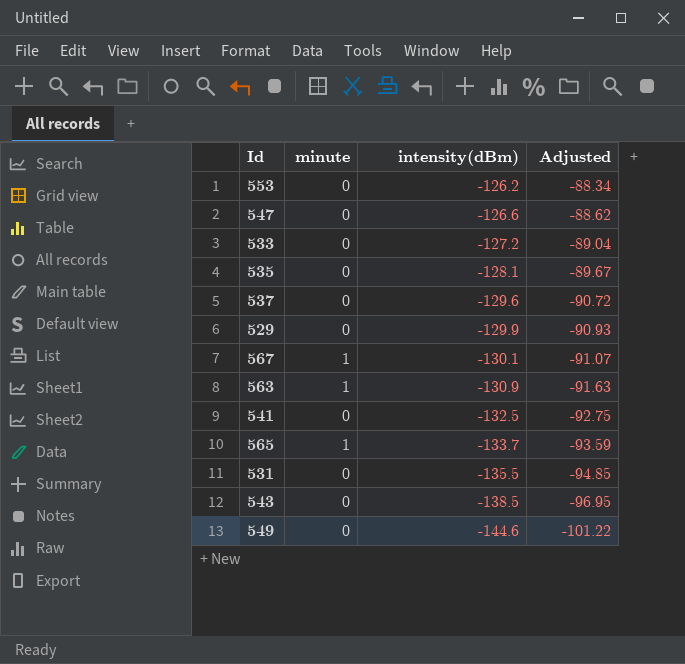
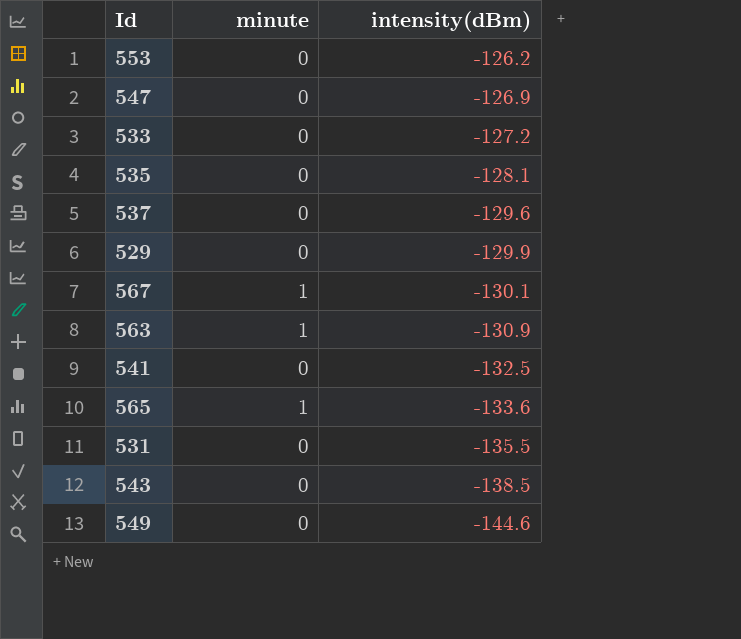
column Adjusted | formula: [intensity(dBm)] * 0.7 -> none
547 | intensity(dBm): -126.6 -> -126.9
565 | intensity(dBm): -133.7 -> -133.6

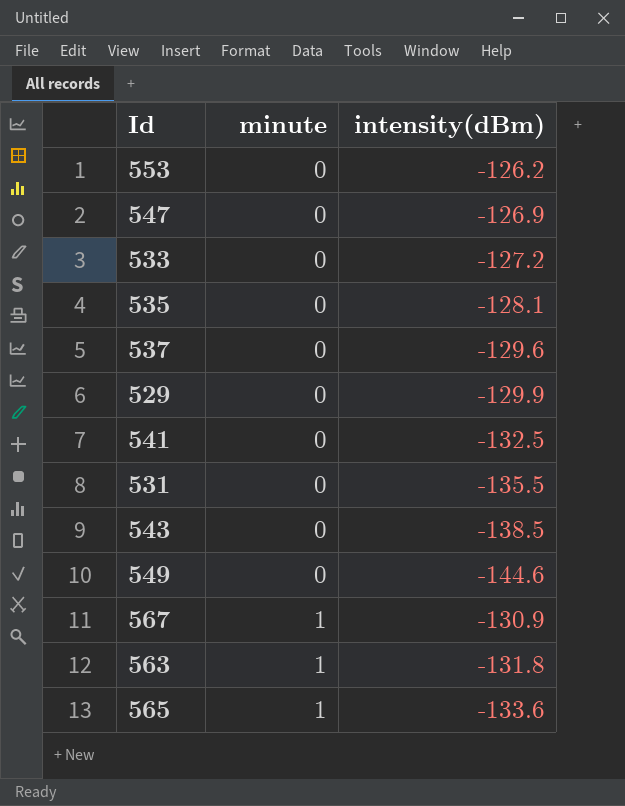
row order: intensity(dBm) descending -> minute ascending
567 | intensity(dBm): -130.1 -> -130.9
563 | intensity(dBm): -130.9 -> -131.8

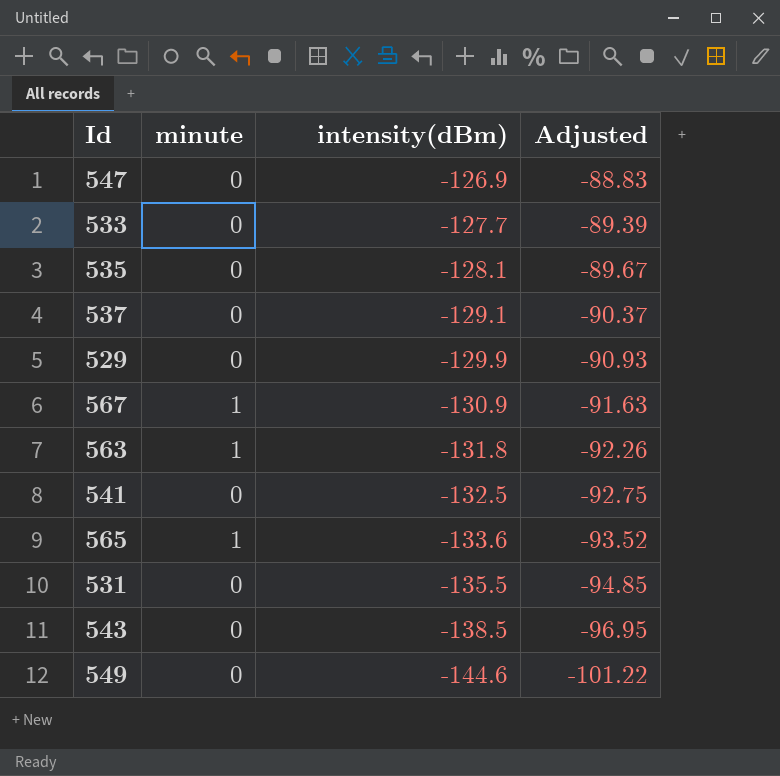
row order: minute ascending -> intensity(dBm) descending
column Adjusted | formula: none -> [intensity(dBm)] * 0.7
row 553: 0 | -126.2 -> none
533 | intensity(dBm): -127.2 -> -127.7
537 | intensity(dBm): -129.6 -> -129.1

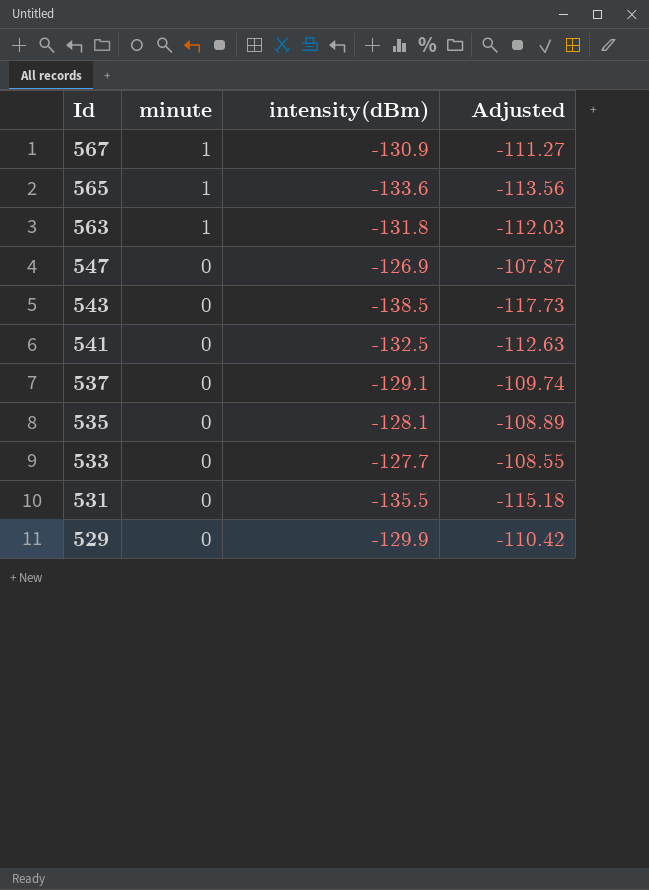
row order: intensity(dBm) descending -> Id descending
column Adjusted | formula: [intensity(dBm)] * 0.7 -> [intensity(dBm)] * 0.85
row 549: 0 | -144.6 | -101.22 -> none

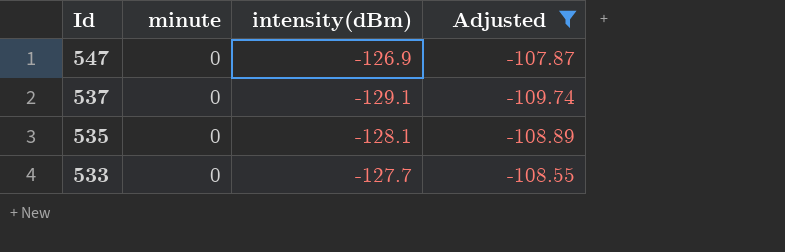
filter: none -> Adjusted >= -109.74

